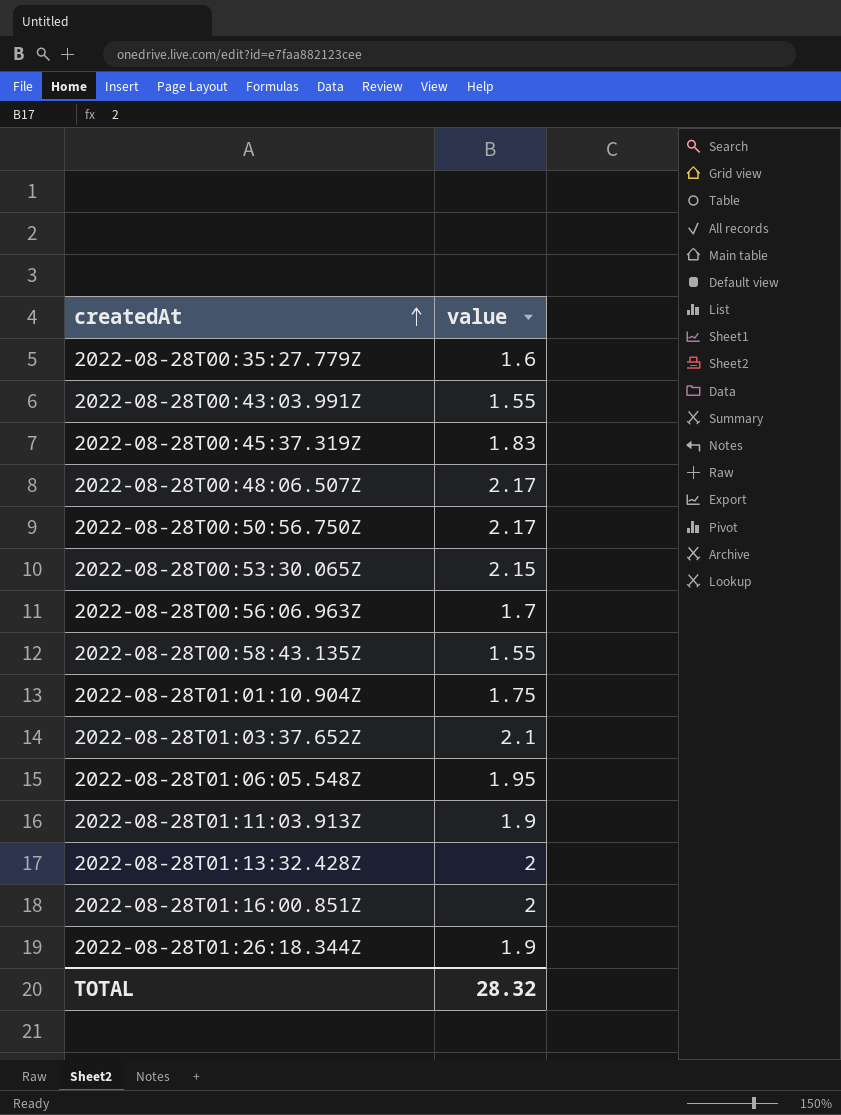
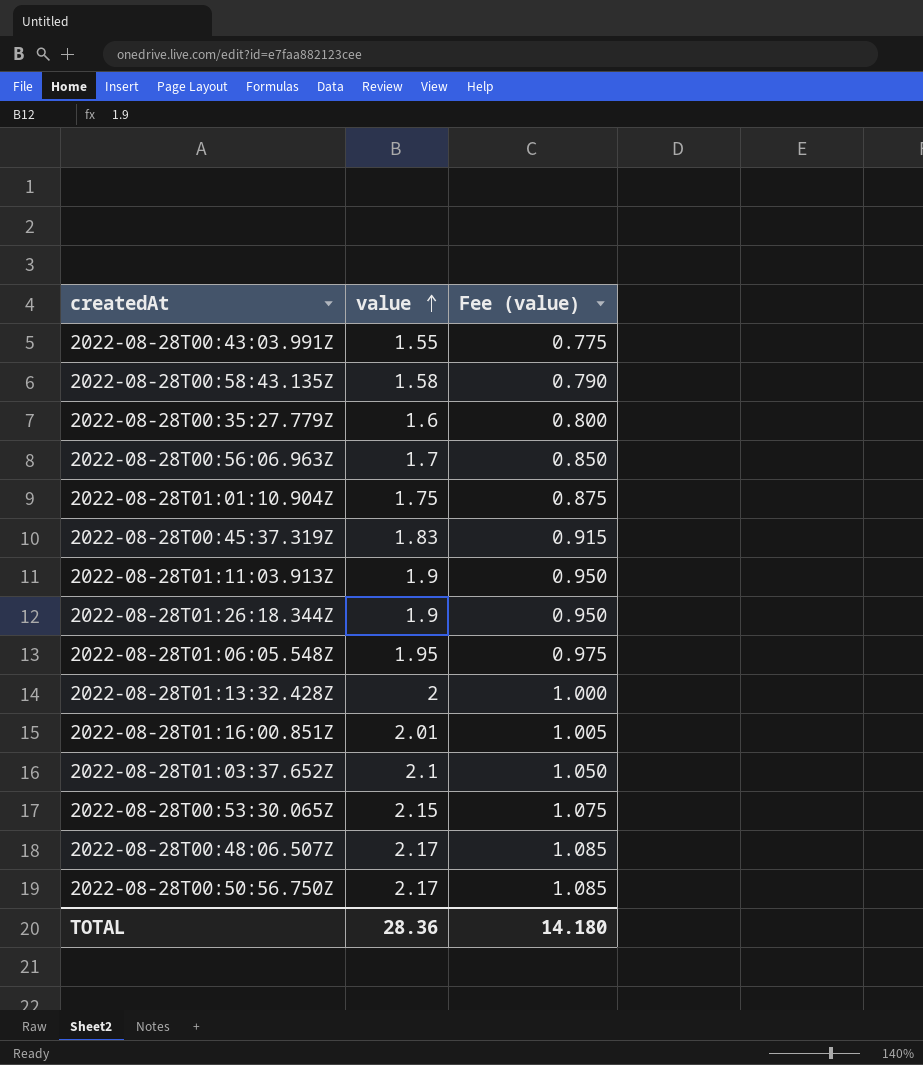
row order: createdAt ascending -> value ascending
column Fee (value) | formula: none -> [value] * 0.5
2022-08-28T00:58:43.135Z | value: 1.55 -> 1.58
2022-08-28T01:16:00.851Z | value: 2 -> 2.01
TOTAL | value: 28.32 -> 28.36

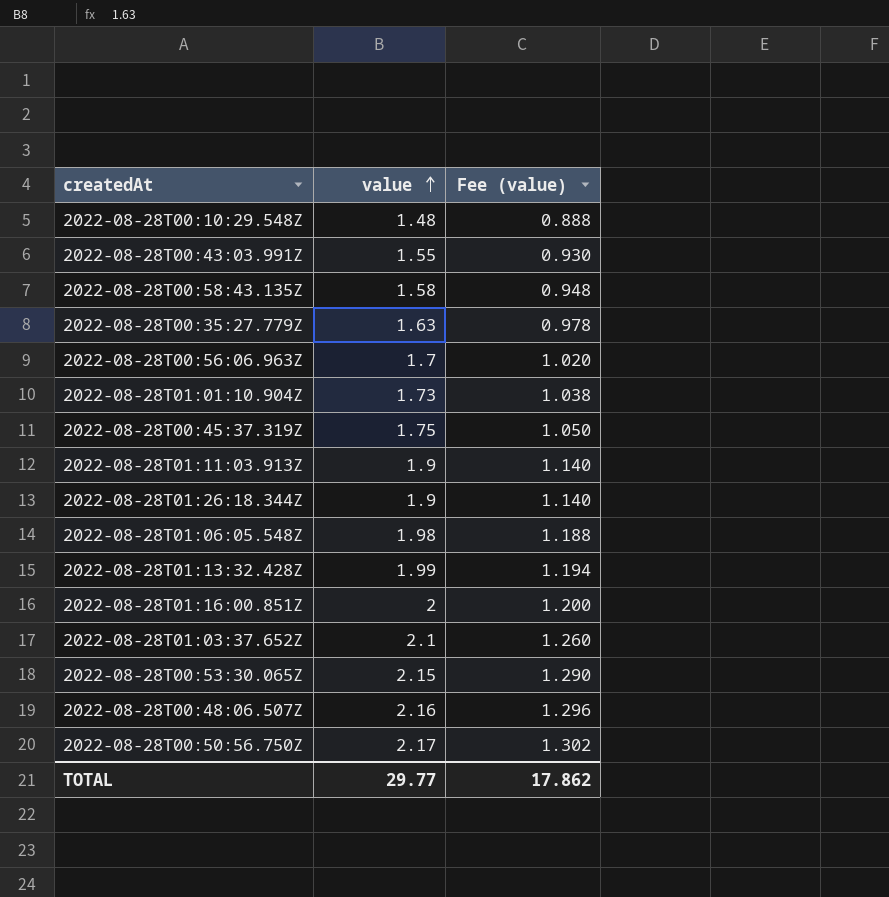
column Fee (value) | formula: [value] * 0.5 -> [value] * 0.6
row 2022-08-28T00:10:29.548Z: none -> 1.48 | 0.888
2022-08-28T00:35:27.779Z | value: 1.6 -> 1.63
2022-08-28T01:01:10.904Z | value: 1.75 -> 1.73
2022-08-28T00:45:37.319Z | value: 1.83 -> 1.75
2022-08-28T01:06:05.548Z | value: 1.95 -> 1.98
2022-08-28T01:13:32.428Z | value: 2 -> 1.99
2022-08-28T01:16:00.851Z | value: 2.01 -> 2
2022-08-28T00:48:06.507Z | value: 2.17 -> 2.16
TOTAL | value: 28.36 -> 29.77
TOTAL | Fee (value): 14.180 -> 17.862

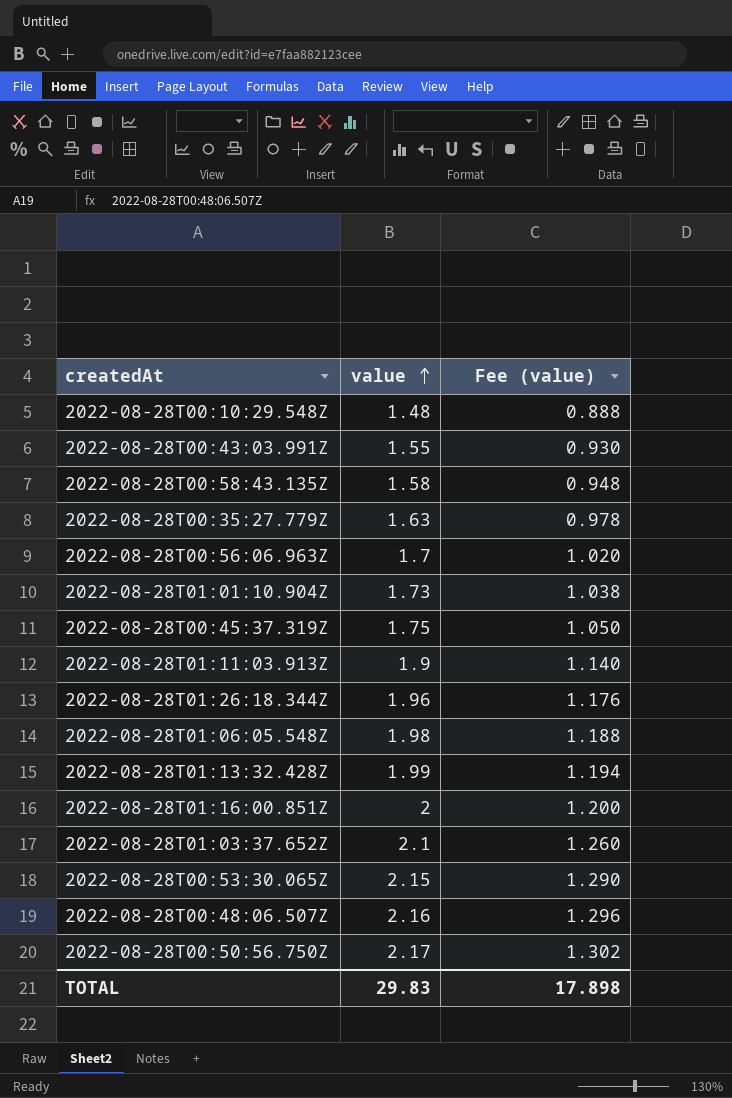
2022-08-28T01:26:18.344Z | value: 1.9 -> 1.96
2022-08-28T01:26:18.344Z | Fee (value): 1.140 -> 1.176
TOTAL | value: 29.77 -> 29.83
TOTAL | Fee (value): 17.862 -> 17.898

